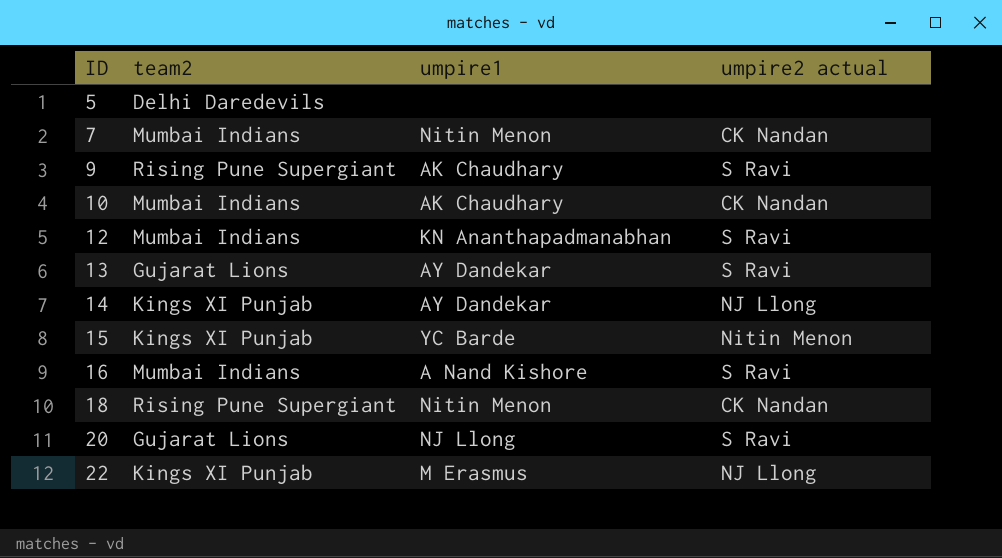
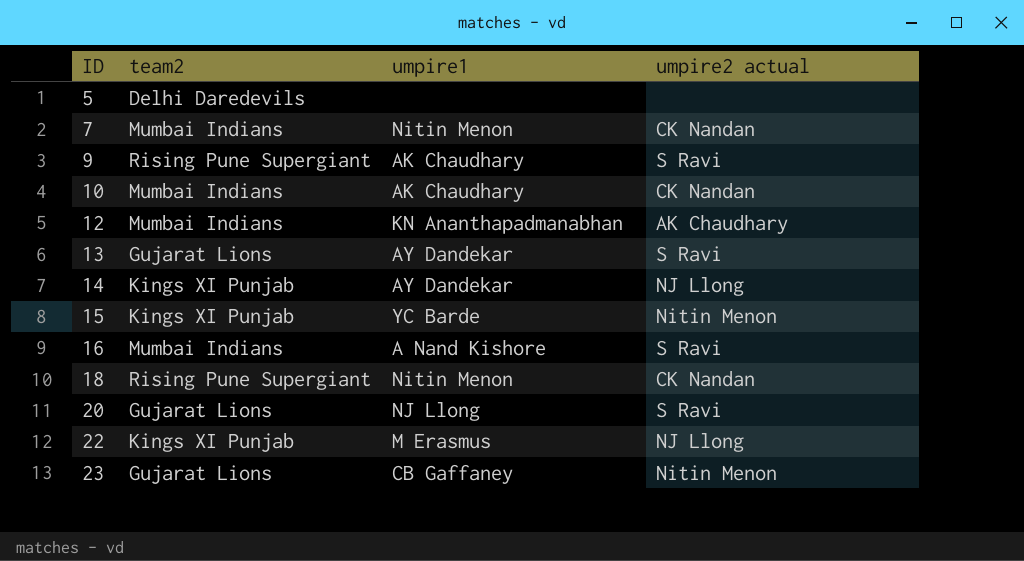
12 | umpire2 actual: S Ravi -> AK Chaudhary
row 23: none -> Gujarat Lions | CB Gaffaney | Nitin Menon

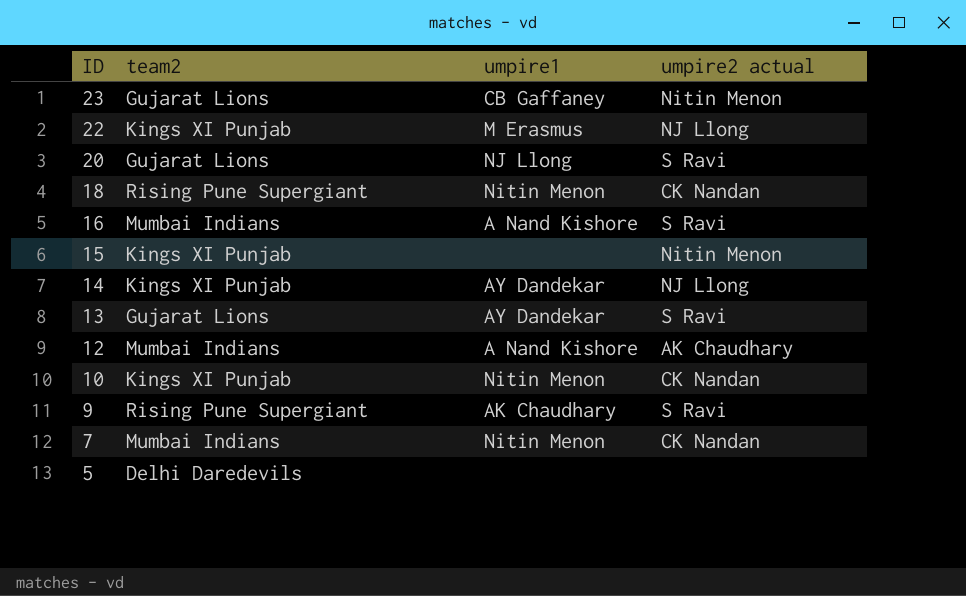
row order: ID ascending -> ID descending
15 | umpire1: YC Barde -> none
12 | umpire1: KN Ananthapadmanabhan -> A Nand Kishore
10 | team2: Mumbai Indians -> Kings XI Punjab
10 | umpire1: AK Chaudhary -> Nitin Menon

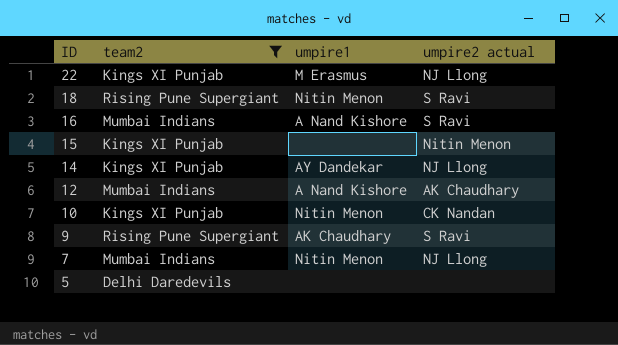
filter: none -> team2 != Gujarat Lions
18 | umpire2 actual: CK Nandan -> S Ravi
7 | umpire2 actual: CK Nandan -> NJ Llong

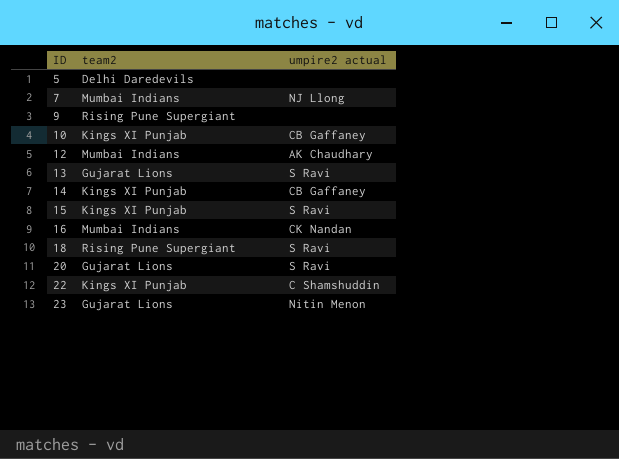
filter: team2 != Gujarat Lions -> none
row order: ID descending -> ID ascending
column umpire1 | position: 3 -> none
9 | umpire2 actual: S Ravi -> none
10 | umpire2 actual: CK Nandan -> CB Gaffaney
14 | umpire2 actual: NJ Llong -> CB Gaffaney
15 | umpire2 actual: Nitin Menon -> S Ravi
16 | umpire2 actual: S Ravi -> CK Nandan
22 | umpire2 actual: NJ Llong -> C Shamshuddin

